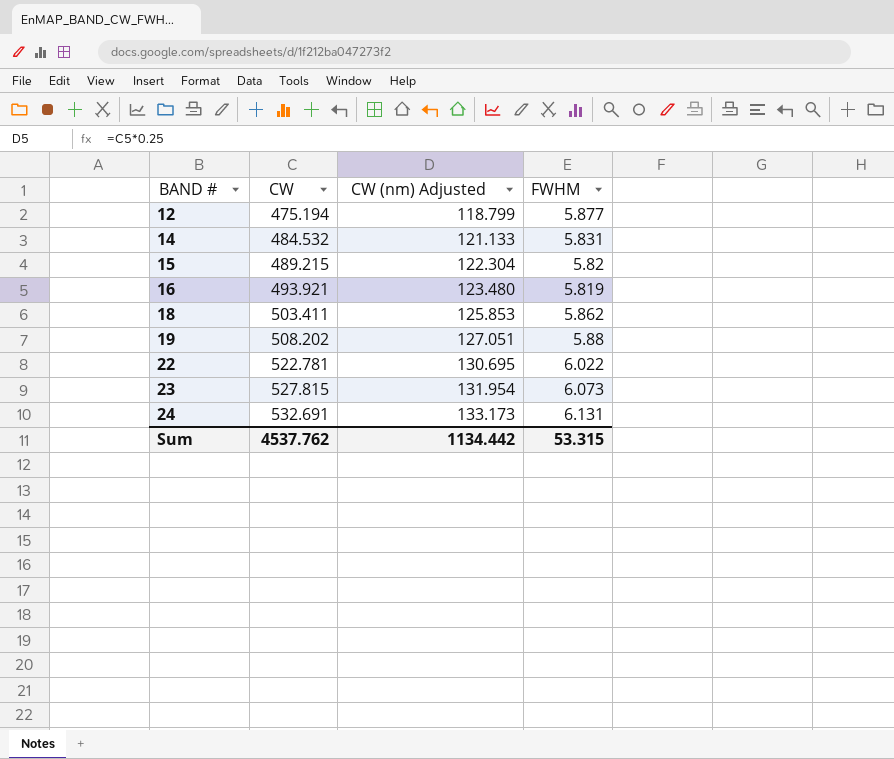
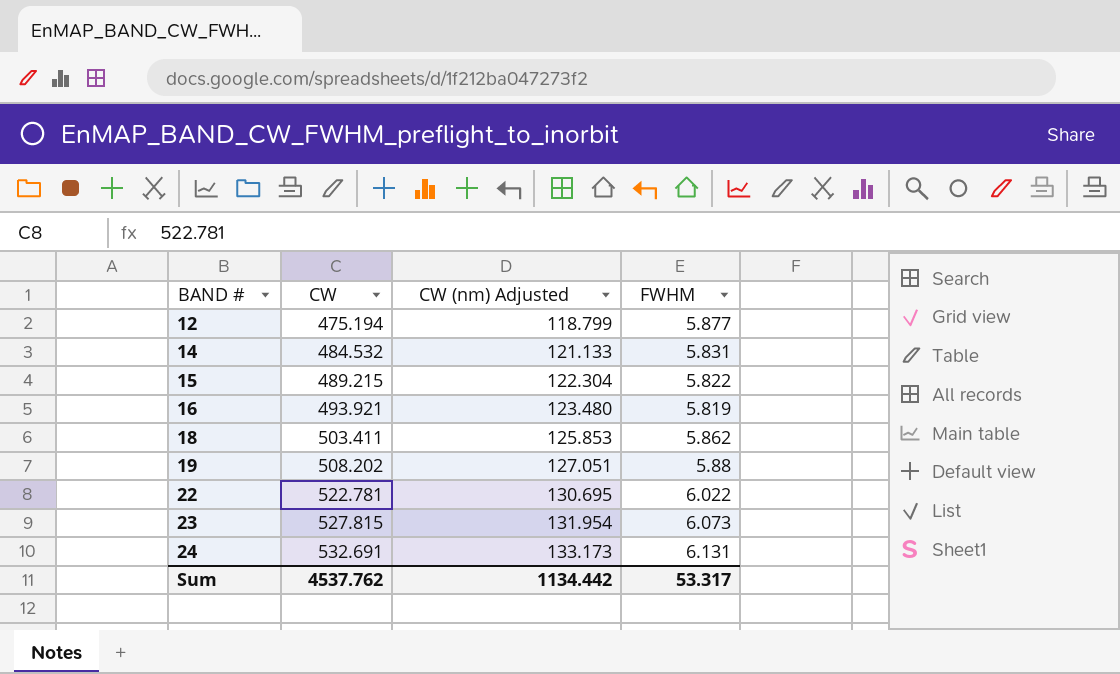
15 | FWHM: 5.82 -> 5.822
Sum | FWHM: 53.315 -> 53.317

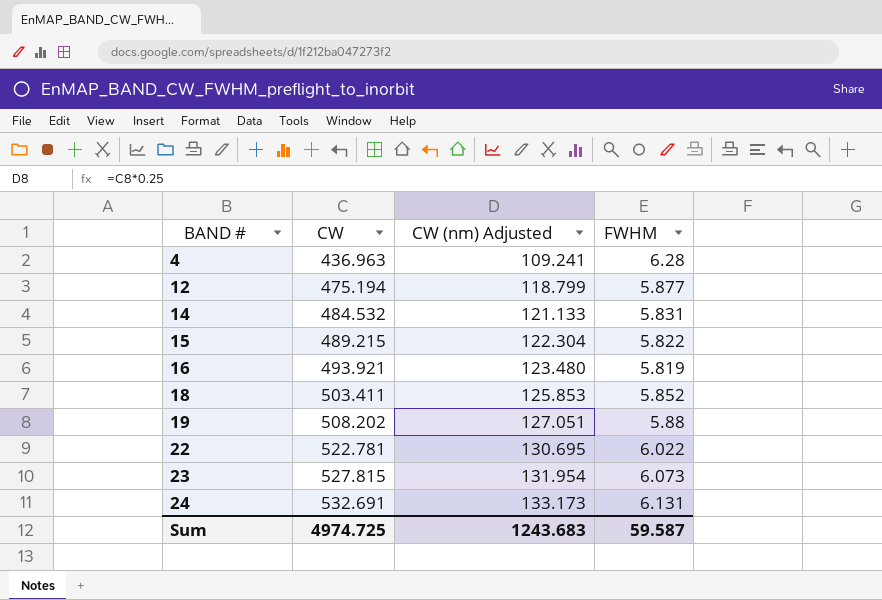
row 4: none -> 436.963 | 109.241 | 6.28
18 | FWHM: 5.862 -> 5.852
Sum | CW: 4537.762 -> 4974.725
Sum | CW (nm) Adjusted: 1134.442 -> 1243.683
Sum | FWHM: 53.317 -> 59.587

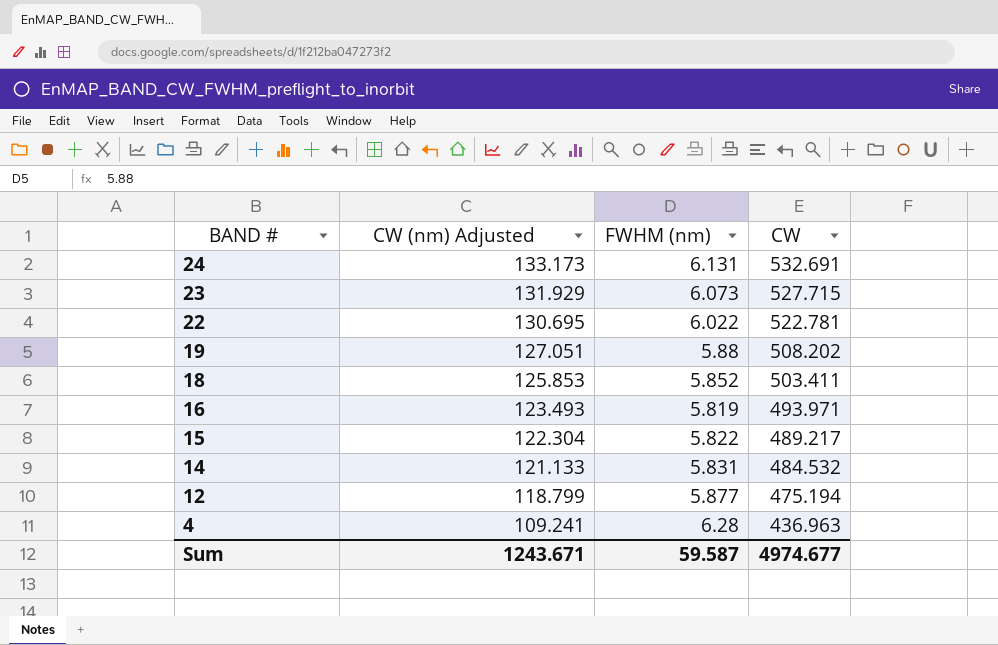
row order: BAND # ascending -> BAND # descending
column name: FWHM -> FWHM (nm)
column CW | position: 2 -> 4
23 | CW (nm) Adjusted: 131.954 -> 131.929
23 | CW: 527.815 -> 527.715
16 | CW (nm) Adjusted: 123.480 -> 123.493
16 | CW: 493.921 -> 493.971
15 | CW: 489.215 -> 489.217
Sum | CW (nm) Adjusted: 1243.683 -> 1243.671
Sum | CW: 4974.725 -> 4974.677

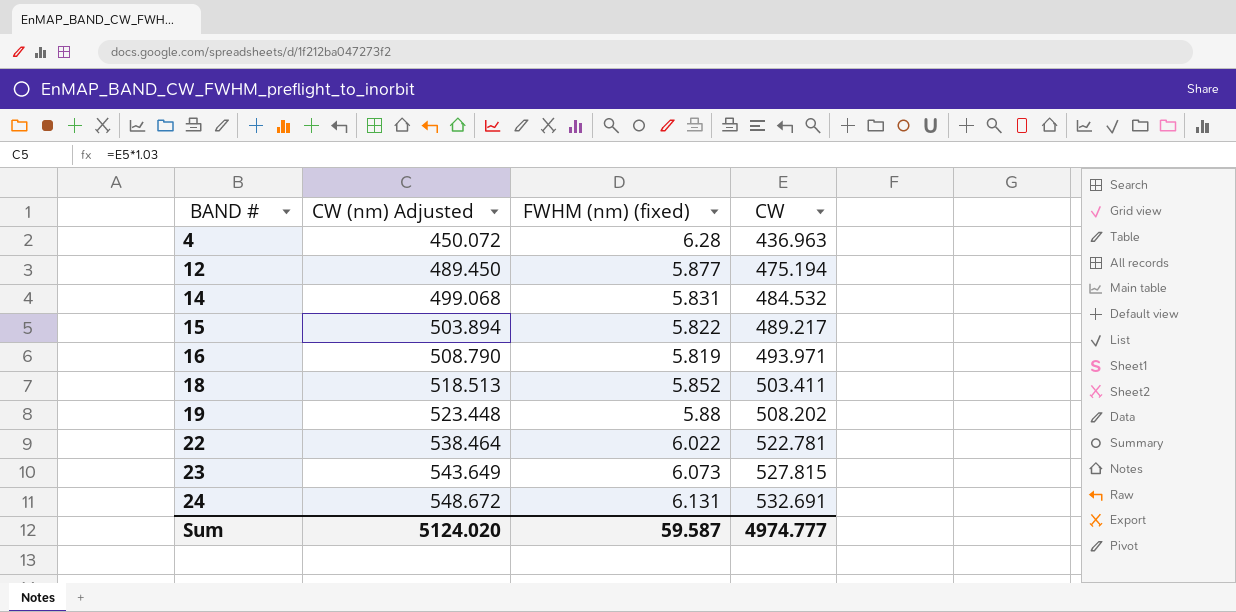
row order: BAND # descending -> BAND # ascending
column CW (nm) Adjusted | formula: [CW] * 0.25 -> [CW] * 1.03
column name: FWHM (nm) -> FWHM (nm) (fixed)
23 | CW: 527.715 -> 527.815
Sum | CW (nm) Adjusted: 1243.671 -> 5124.020
Sum | CW: 4974.677 -> 4974.777

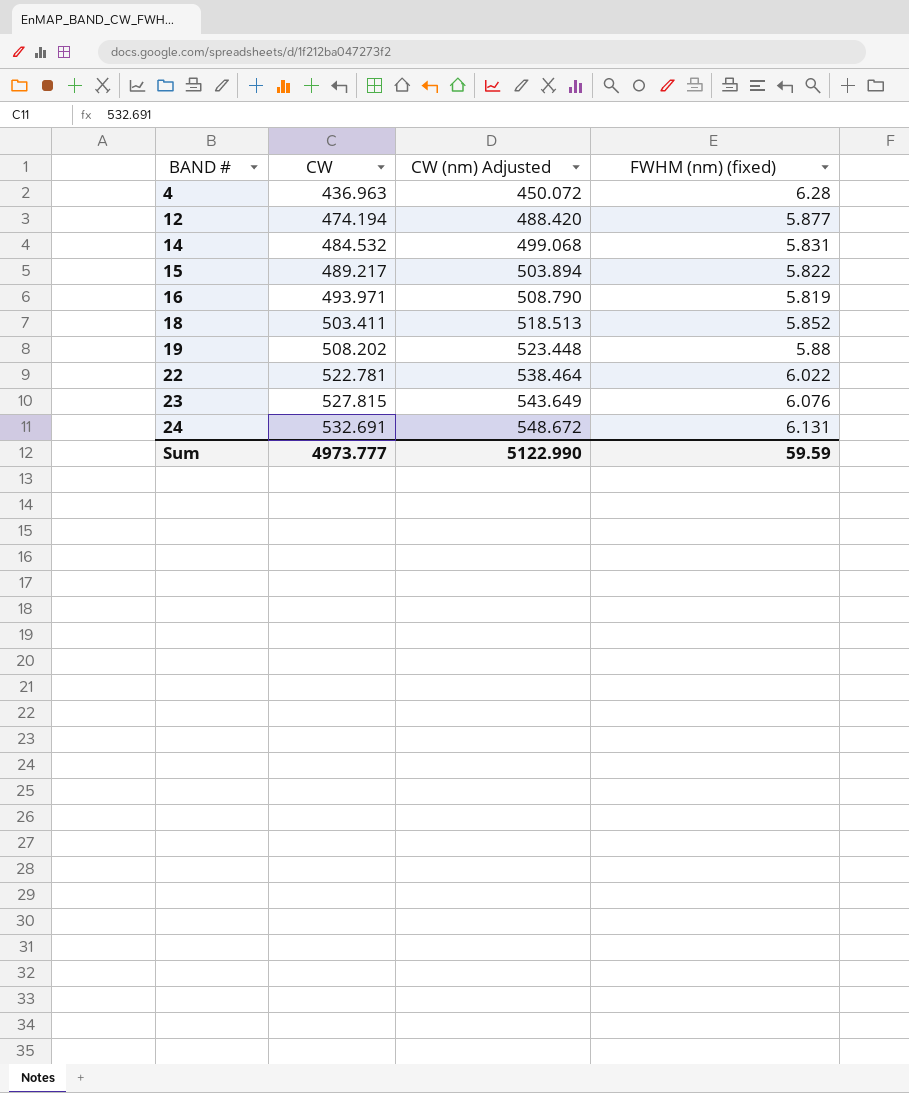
column CW | position: 4 -> 2
12 | CW: 475.194 -> 474.194
12 | CW (nm) Adjusted: 489.450 -> 488.420
23 | FWHM (nm) (fixed): 6.073 -> 6.076
Sum | CW: 4974.777 -> 4973.777
Sum | CW (nm) Adjusted: 5124.020 -> 5122.990
Sum | FWHM (nm) (fixed): 59.587 -> 59.59

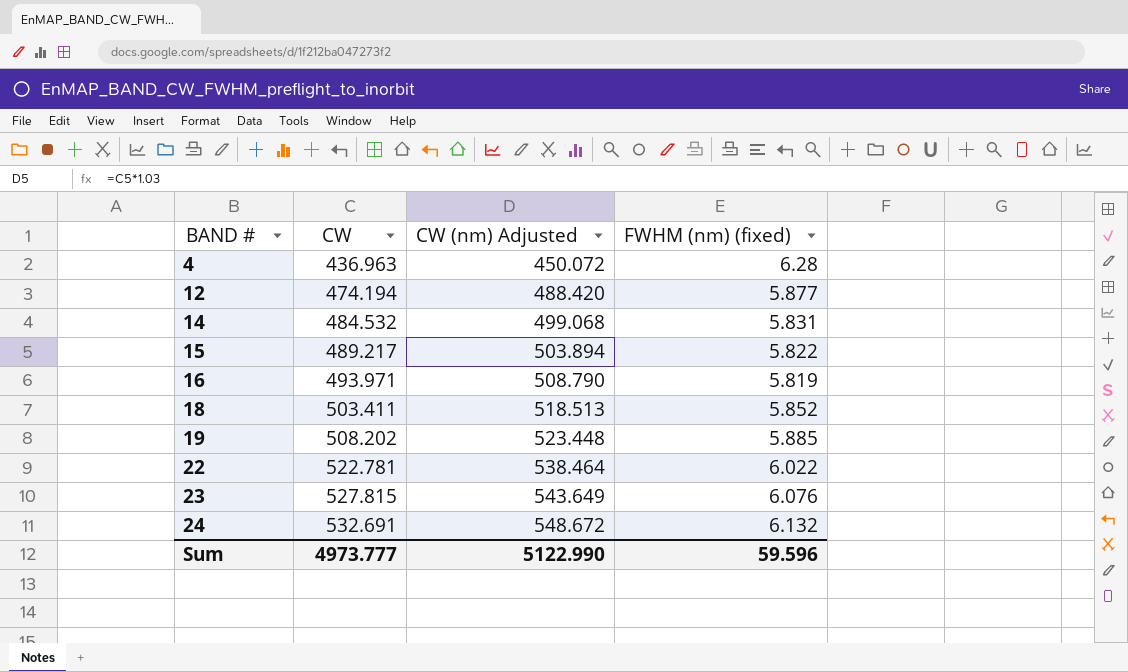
19 | FWHM (nm) (fixed): 5.88 -> 5.885
24 | FWHM (nm) (fixed): 6.131 -> 6.132
Sum | FWHM (nm) (fixed): 59.59 -> 59.596

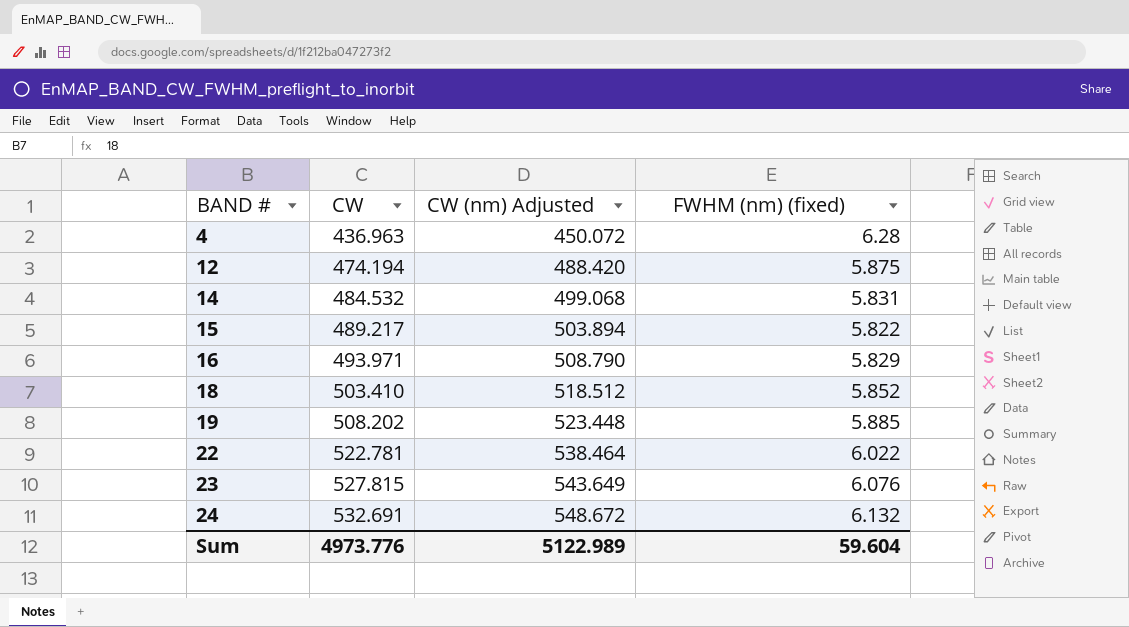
12 | FWHM (nm) (fixed): 5.877 -> 5.875
16 | FWHM (nm) (fixed): 5.819 -> 5.829
18 | CW: 503.411 -> 503.410
18 | CW (nm) Adjusted: 518.513 -> 518.512
Sum | CW: 4973.777 -> 4973.776
Sum | CW (nm) Adjusted: 5122.990 -> 5122.989
Sum | FWHM (nm) (fixed): 59.596 -> 59.604

